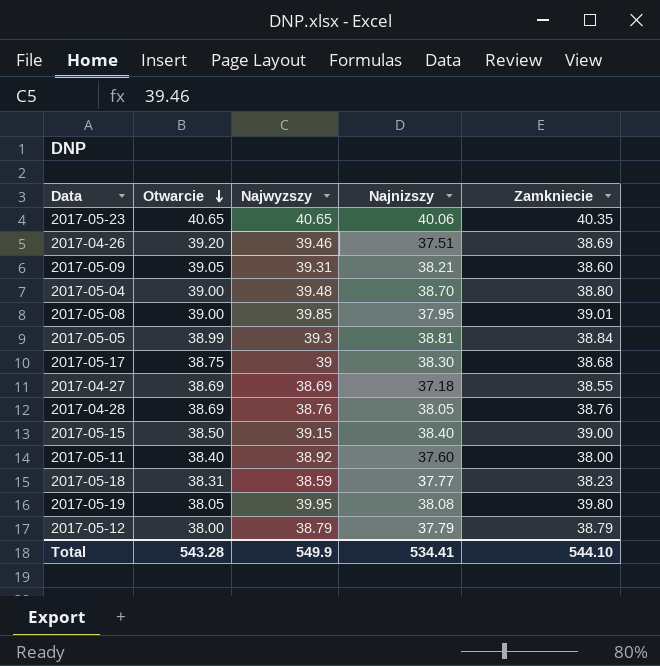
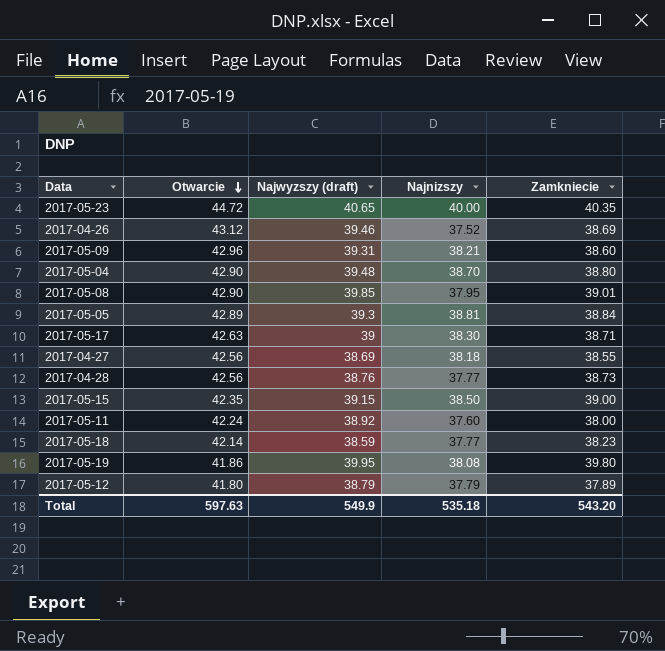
column name: Najwyzszy -> Najwyzszy (draft)
2017-05-23 | Otwarcie: 40.65 -> 44.72
2017-05-23 | Najnizszy: 40.06 -> 40.00
2017-04-26 | Otwarcie: 39.20 -> 43.12
2017-04-26 | Najnizszy: 37.51 -> 37.52
2017-05-09 | Otwarcie: 39.05 -> 42.96
2017-05-04 | Otwarcie: 39.00 -> 42.90
2017-05-08 | Otwarcie: 39.00 -> 42.90
2017-05-05 | Otwarcie: 38.99 -> 42.89
2017-05-17 | Otwarcie: 38.75 -> 42.63
2017-05-17 | Zamkniecie: 38.68 -> 38.71
2017-04-27 | Otwarcie: 38.69 -> 42.56
2017-04-27 | Najnizszy: 37.18 -> 38.18
2017-04-28 | Otwarcie: 38.69 -> 42.56
2017-04-28 | Najnizszy: 38.05 -> 37.77
2017-04-28 | Zamkniecie: 38.76 -> 38.73
2017-05-15 | Otwarcie: 38.50 -> 42.35
2017-05-15 | Najnizszy: 38.40 -> 38.50
2017-05-11 | Otwarcie: 38.40 -> 42.24
2017-05-18 | Otwarcie: 38.31 -> 42.14
2017-05-19 | Otwarcie: 38.05 -> 41.86
2017-05-12 | Otwarcie: 38.00 -> 41.80
2017-05-12 | Zamkniecie: 38.79 -> 37.89
Total | Otwarcie: 543.28 -> 597.63
Total | Najnizszy: 534.41 -> 535.18
Total | Zamkniecie: 544.10 -> 543.20

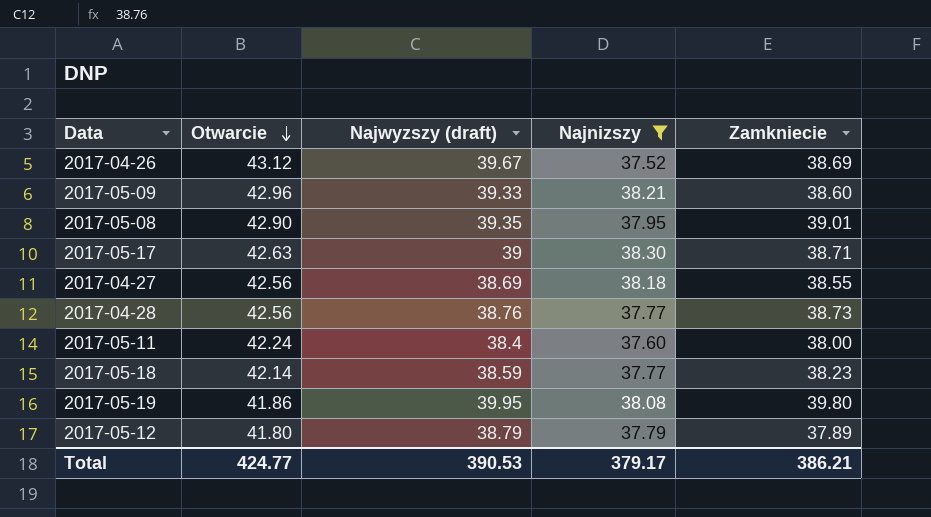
filter: none -> Najnizszy <= 38.30
2017-04-26 | Najwyzszy (draft): 39.46 -> 39.67
2017-05-09 | Najwyzszy (draft): 39.31 -> 39.33
2017-05-08 | Najwyzszy (draft): 39.85 -> 39.35
2017-05-11 | Najwyzszy (draft): 38.92 -> 38.4
Total | Otwarcie: 597.63 -> 424.77
Total | Najwyzszy (draft): 549.9 -> 390.53
Total | Najnizszy: 535.18 -> 379.17
Total | Zamkniecie: 543.20 -> 386.21

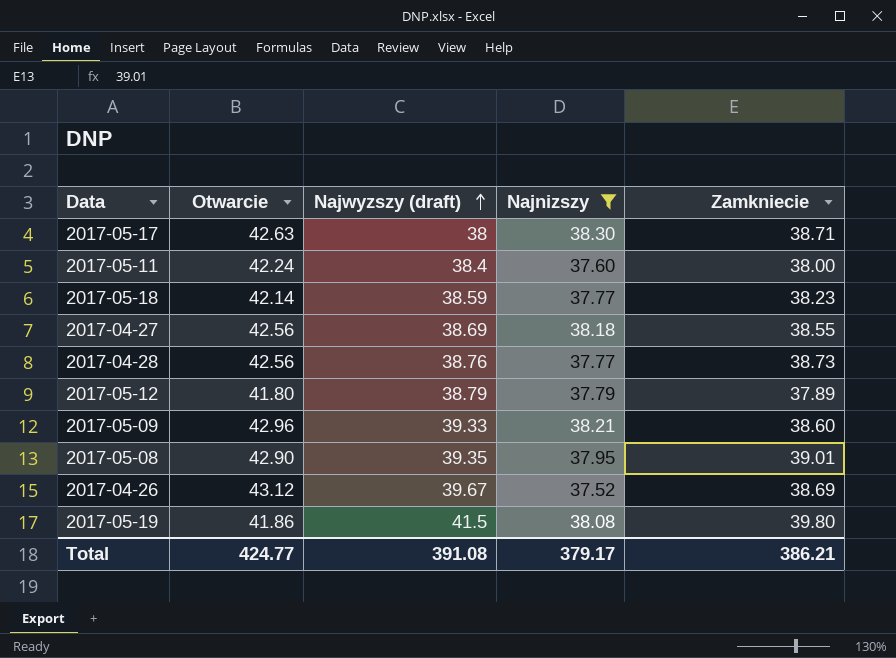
row order: Otwarcie descending -> Najwyzszy (draft) ascending
2017-05-17 | Najwyzszy (draft): 39 -> 38
2017-05-19 | Najwyzszy (draft): 39.95 -> 41.5
Total | Najwyzszy (draft): 390.53 -> 391.08

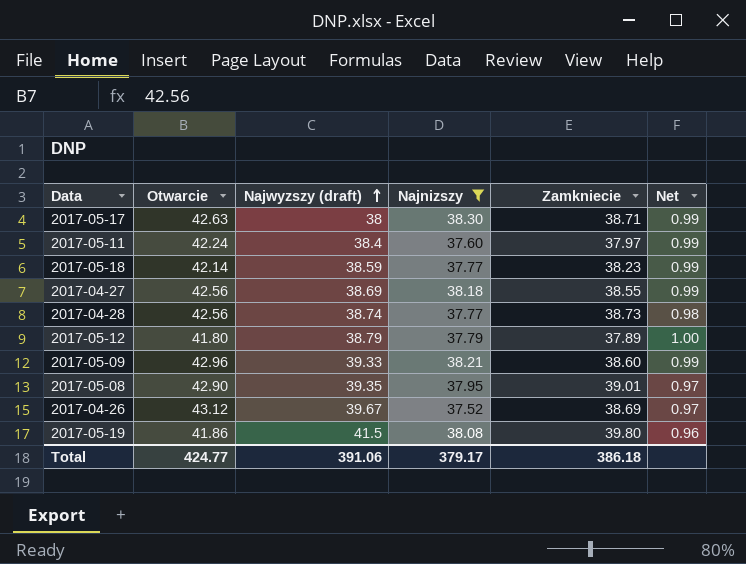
column Net | formula: none -> [Najnizszy] / [Zamkniecie]
2017-05-11 | Zamkniecie: 38.00 -> 37.97
2017-04-28 | Najwyzszy (draft): 38.76 -> 38.74
Total | Najwyzszy (draft): 391.08 -> 391.06
Total | Zamkniecie: 386.21 -> 386.18

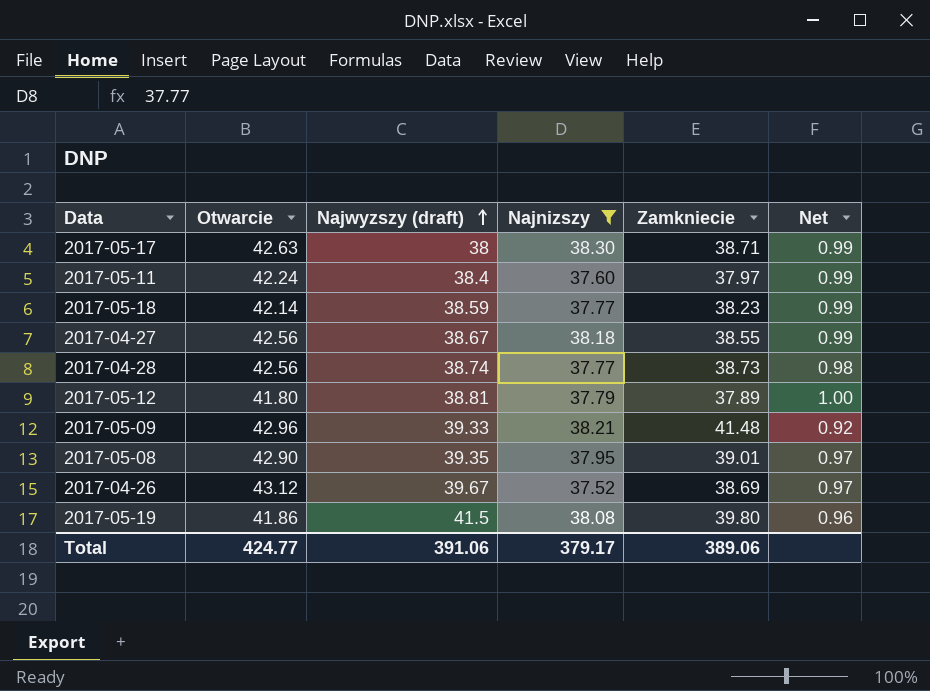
2017-04-27 | Najwyzszy (draft): 38.69 -> 38.67
2017-05-12 | Najwyzszy (draft): 38.79 -> 38.81
2017-05-09 | Zamkniecie: 38.60 -> 41.48
2017-05-09 | Net: 0.99 -> 0.92
Total | Zamkniecie: 386.18 -> 389.06

